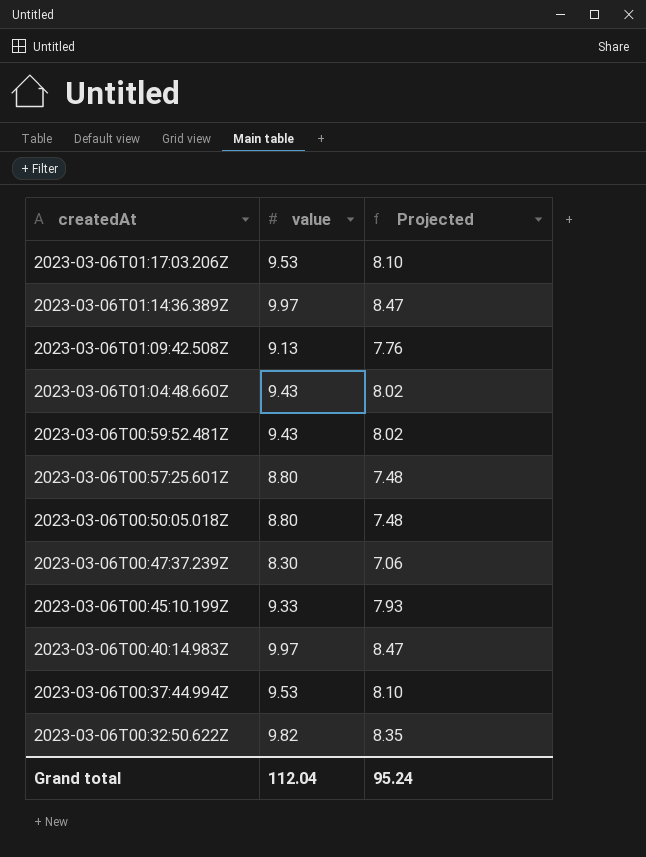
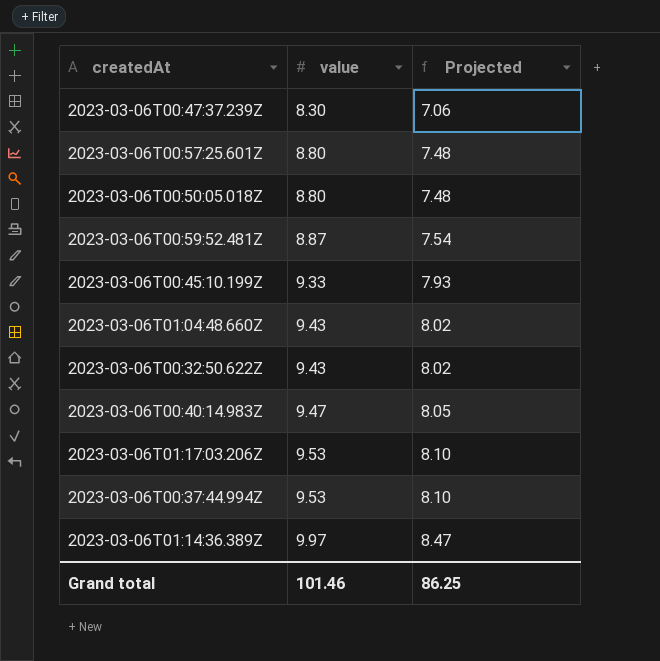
row order: createdAt descending -> value ascending
row 2023-03-06T01:09:42.508Z: 9.13 | 7.76 -> none
2023-03-06T00:59:52.481Z | value: 9.43 -> 8.87
2023-03-06T00:59:52.481Z | Projected: 8.02 -> 7.54
2023-03-06T00:32:50.622Z | value: 9.82 -> 9.43
2023-03-06T00:32:50.622Z | Projected: 8.35 -> 8.02
2023-03-06T00:40:14.983Z | value: 9.97 -> 9.47
2023-03-06T00:40:14.983Z | Projected: 8.47 -> 8.05
Grand total | value: 112.04 -> 101.46
Grand total | Projected: 95.24 -> 86.25

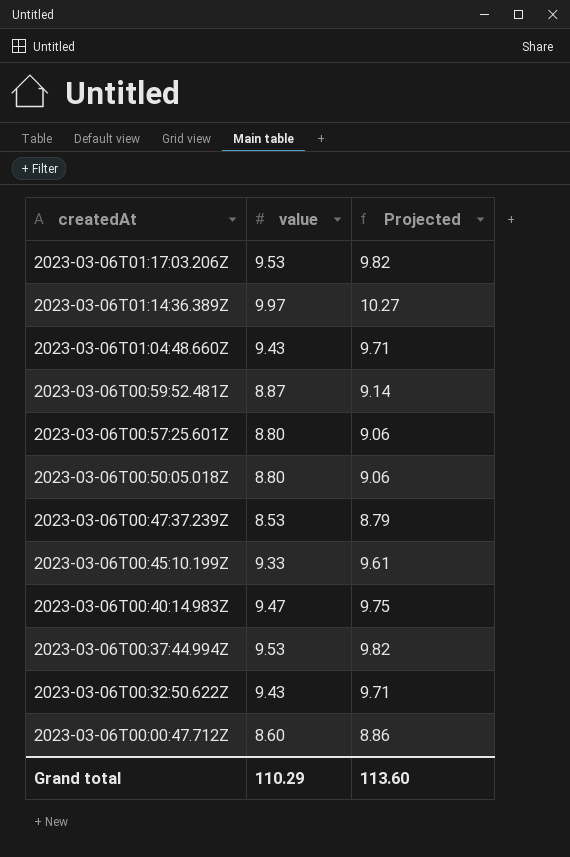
row order: value ascending -> createdAt descending
column Projected | formula: [value] * 0.85 -> [value] * 1.03
2023-03-06T00:47:37.239Z | value: 8.30 -> 8.53
row 2023-03-06T00:00:47.712Z: none -> 8.60 | 8.86
Grand total | value: 101.46 -> 110.29
Grand total | Projected: 86.25 -> 113.60

